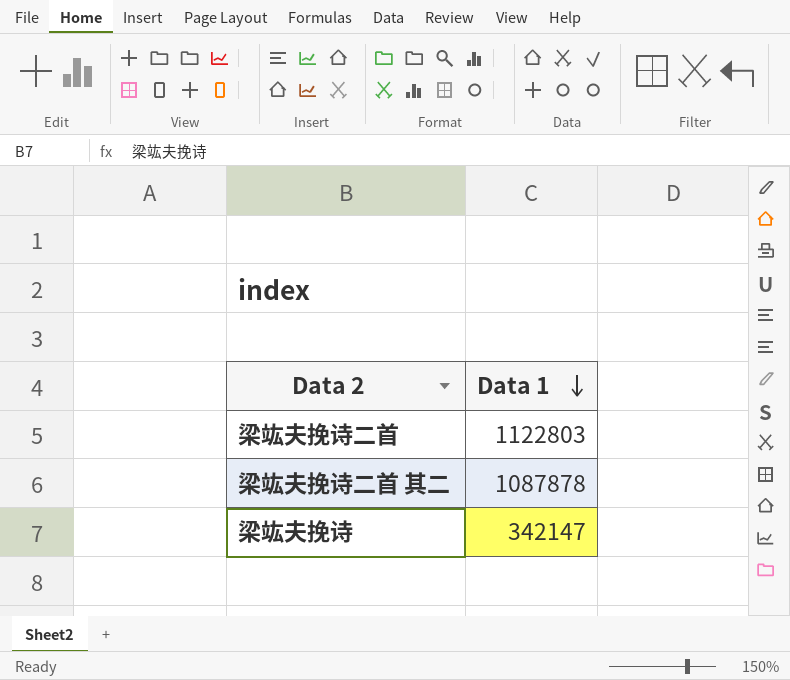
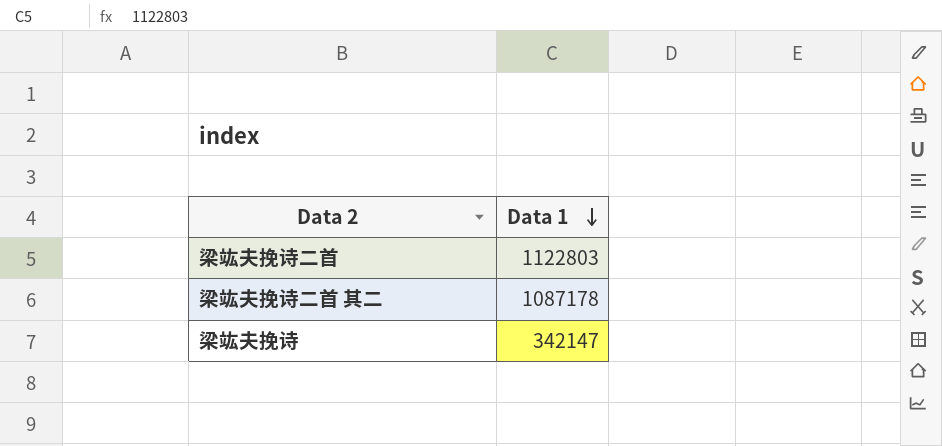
梁竑夫挽诗二首 其二 | Data 1: 1087878 -> 1087178

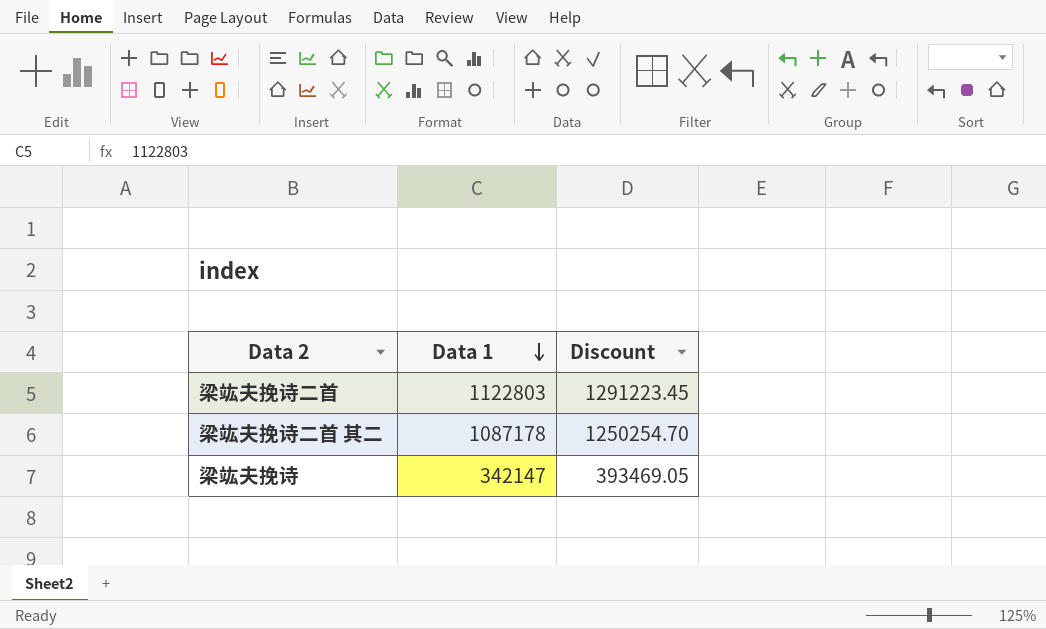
column Discount | formula: none -> [Data 1] * 1.15

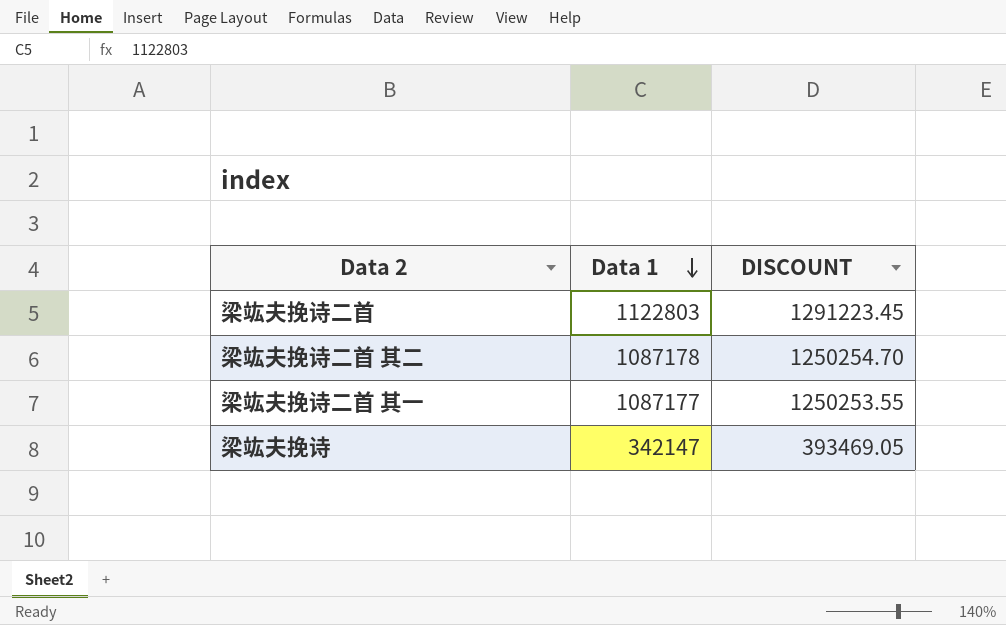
column name: Discount -> DISCOUNT
row 梁竑夫挽诗二首 其一: none -> 1087177 | 1250253.55

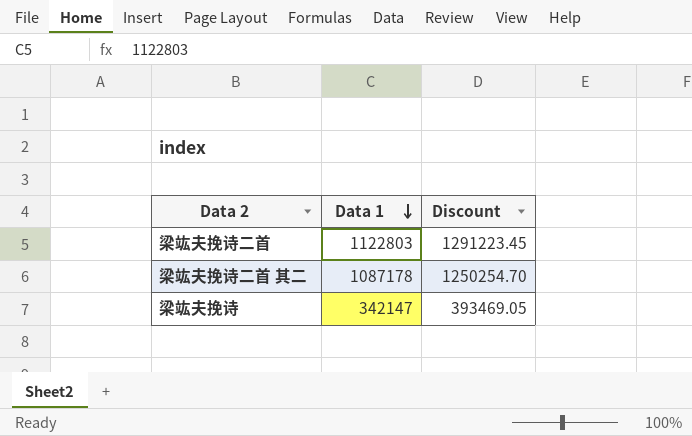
column name: DISCOUNT -> Discount
row 梁竑夫挽诗二首 其一: 1087177 | 1250253.55 -> none

